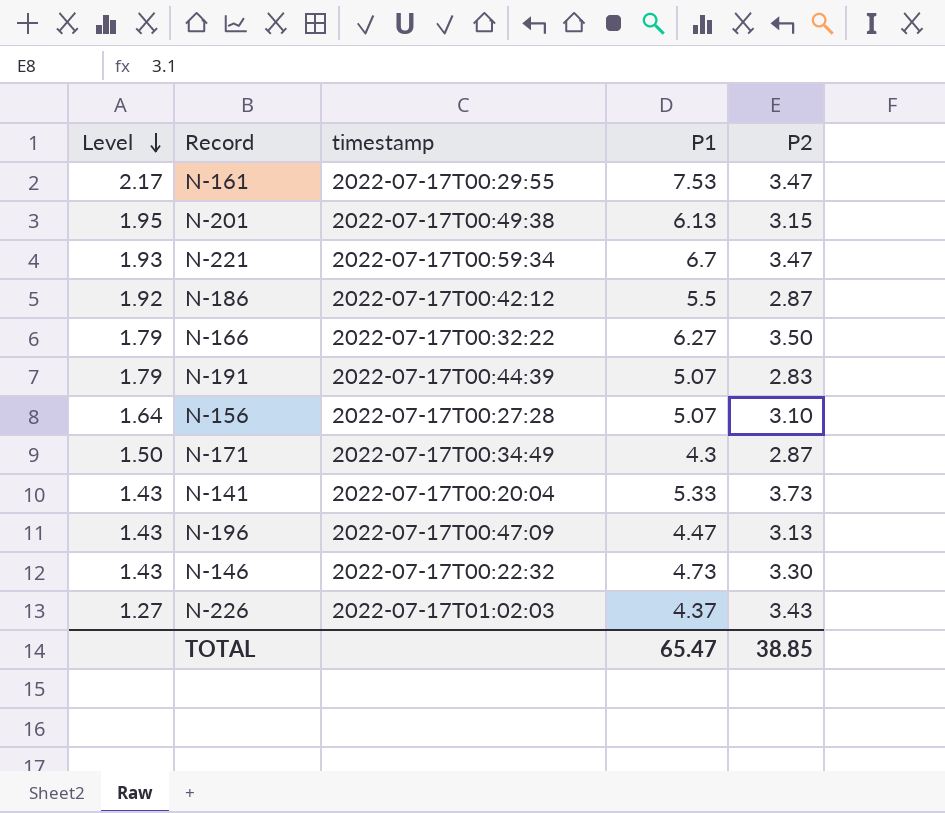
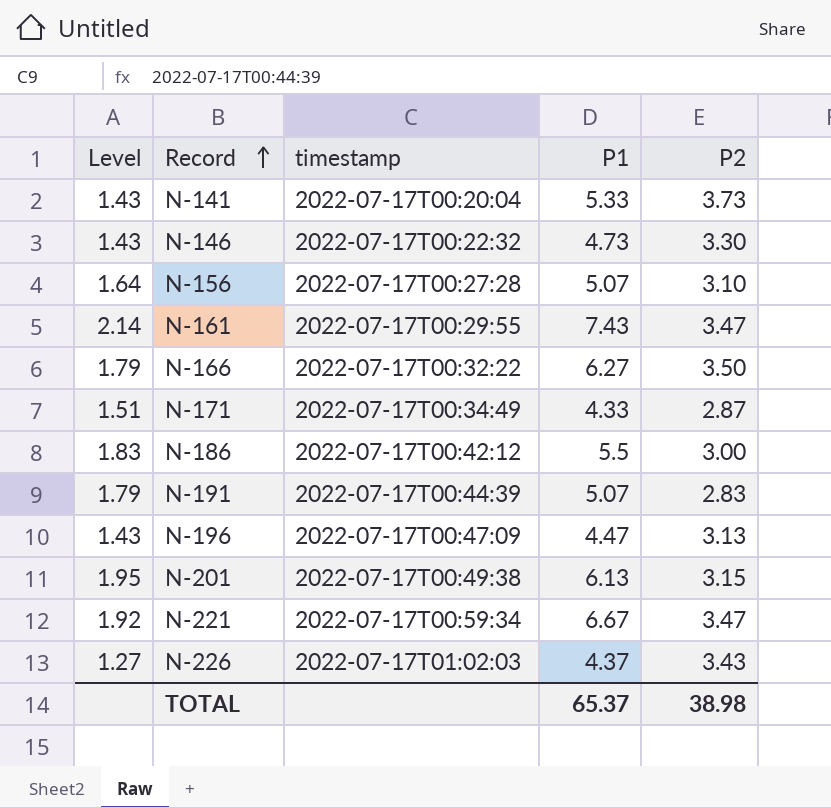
row order: Level descending -> Record ascending
N-161 | Level: 2.17 -> 2.14
N-161 | P1: 7.53 -> 7.43
N-171 | Level: 1.50 -> 1.51
N-171 | P1: 4.3 -> 4.33
N-186 | Level: 1.92 -> 1.83
N-186 | P2: 2.87 -> 3.00
N-221 | Level: 1.93 -> 1.92
N-221 | P1: 6.7 -> 6.67
TOTAL | P1: 65.47 -> 65.37
TOTAL | P2: 38.85 -> 38.98

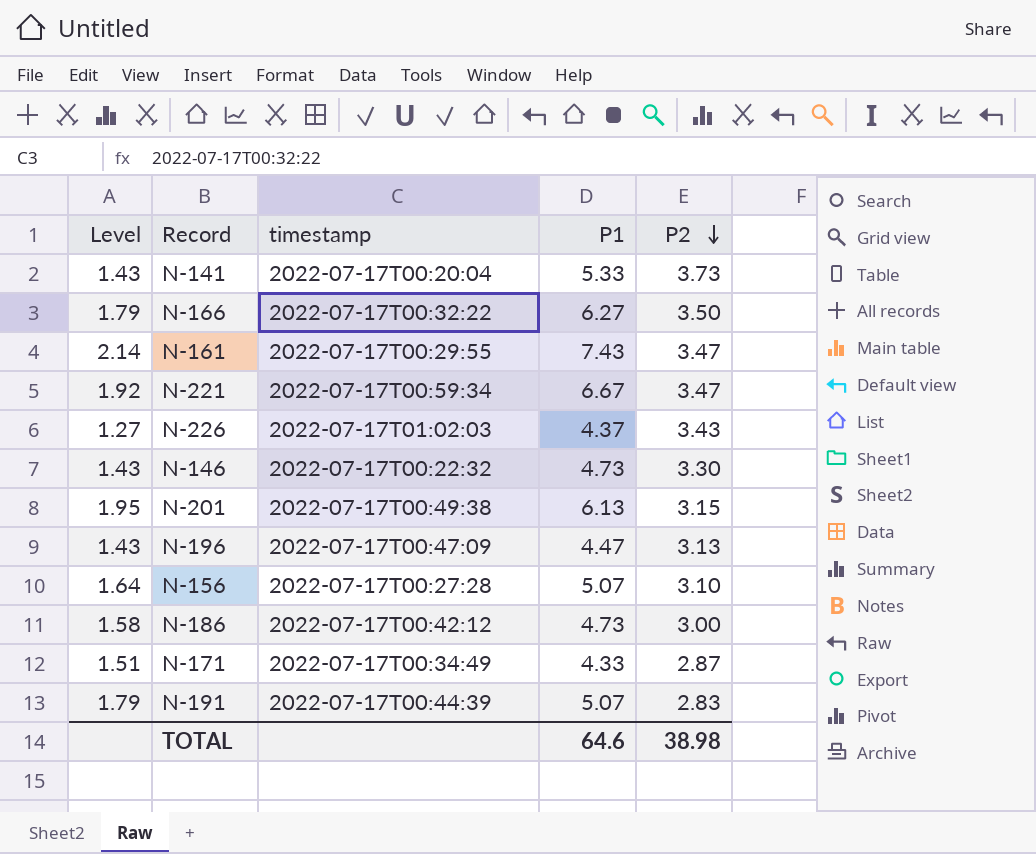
row order: Record ascending -> P2 descending
N-186 | Level: 1.83 -> 1.58
N-186 | P1: 5.5 -> 4.73
TOTAL | P1: 65.37 -> 64.6

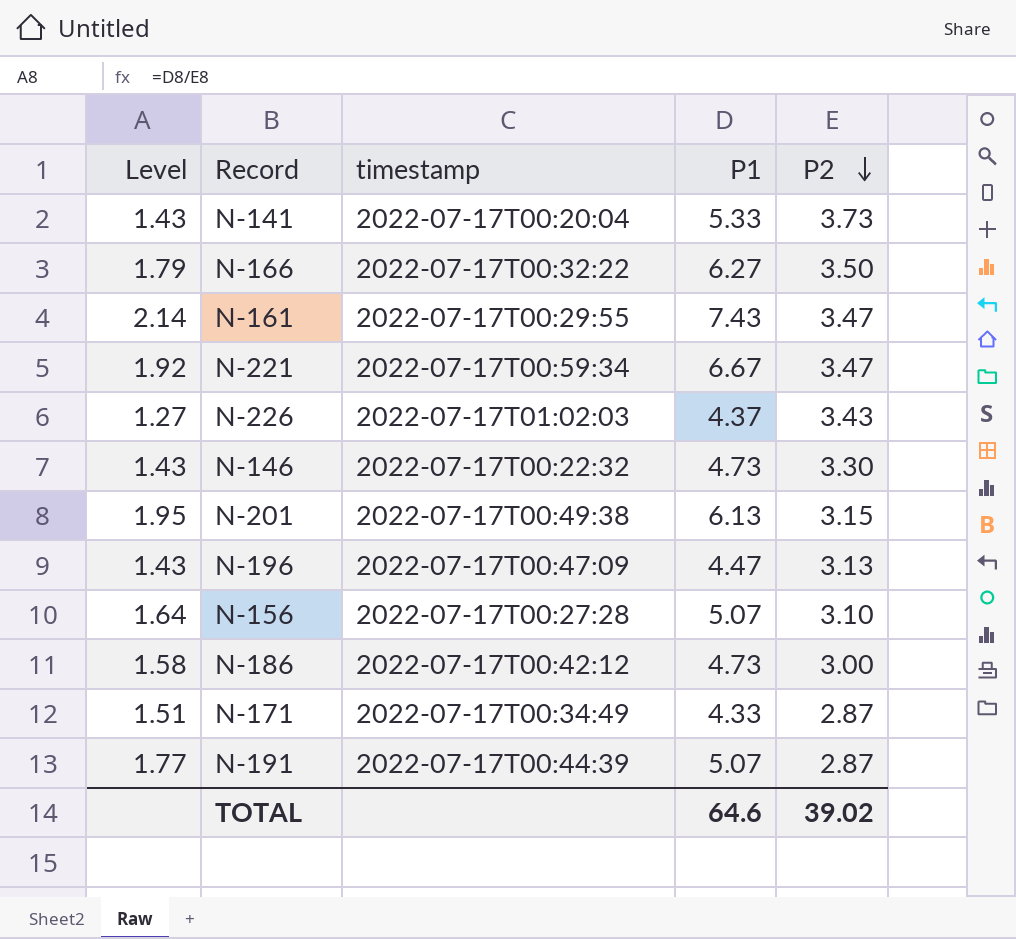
N-191 | Level: 1.79 -> 1.77
N-191 | P2: 2.83 -> 2.87
TOTAL | P2: 38.98 -> 39.02

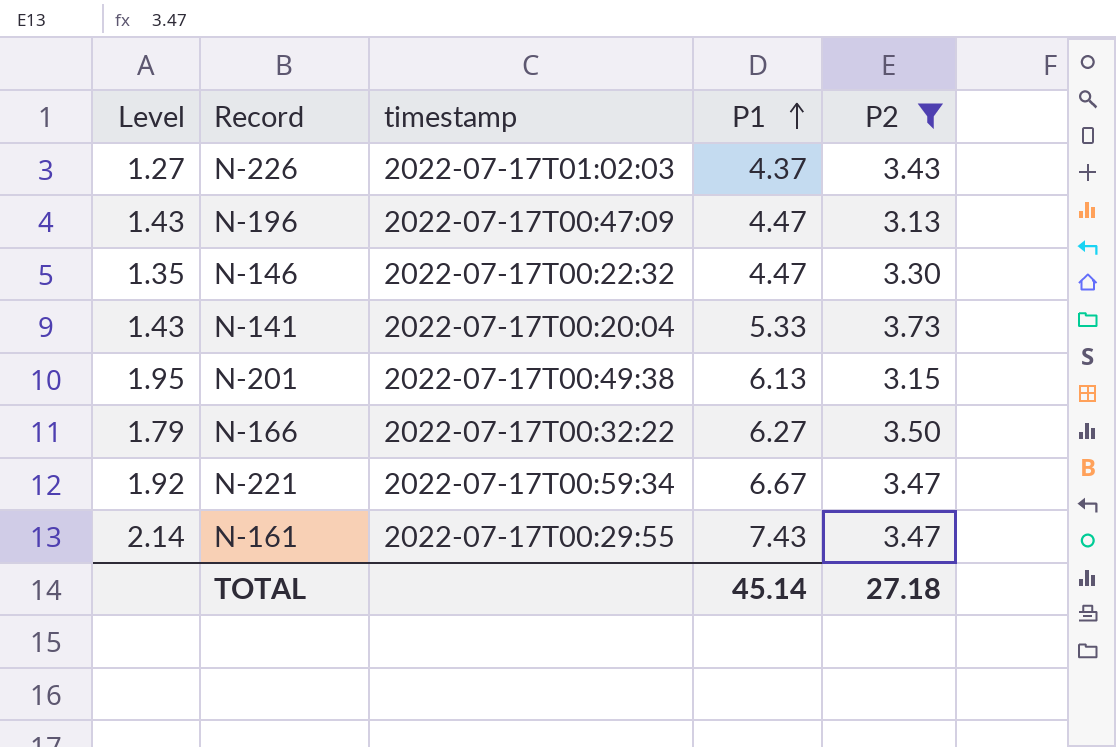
filter: none -> P2 >= 3.13
row order: P2 descending -> P1 ascending
N-146 | Level: 1.43 -> 1.35
N-146 | P1: 4.73 -> 4.47
TOTAL | P1: 64.6 -> 45.14
TOTAL | P2: 39.02 -> 27.18

